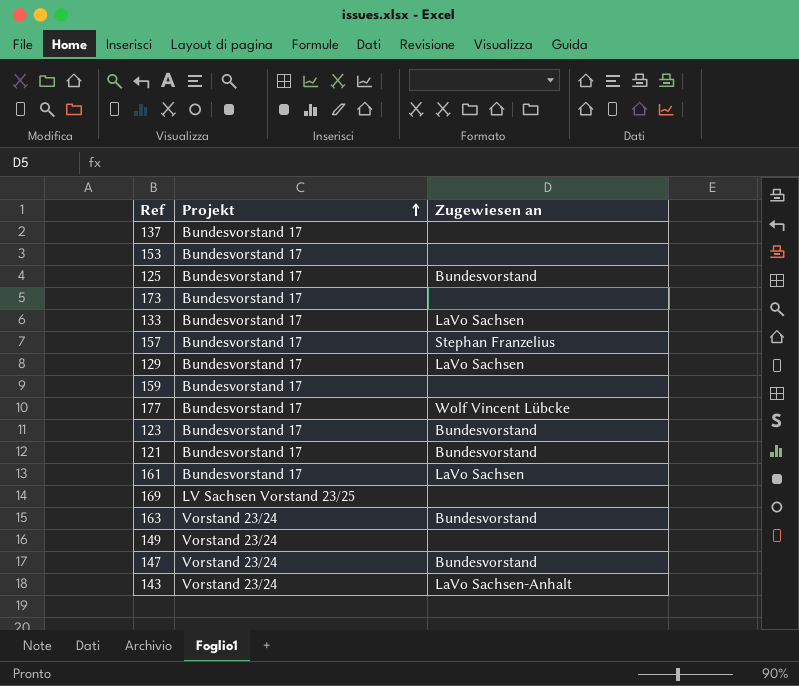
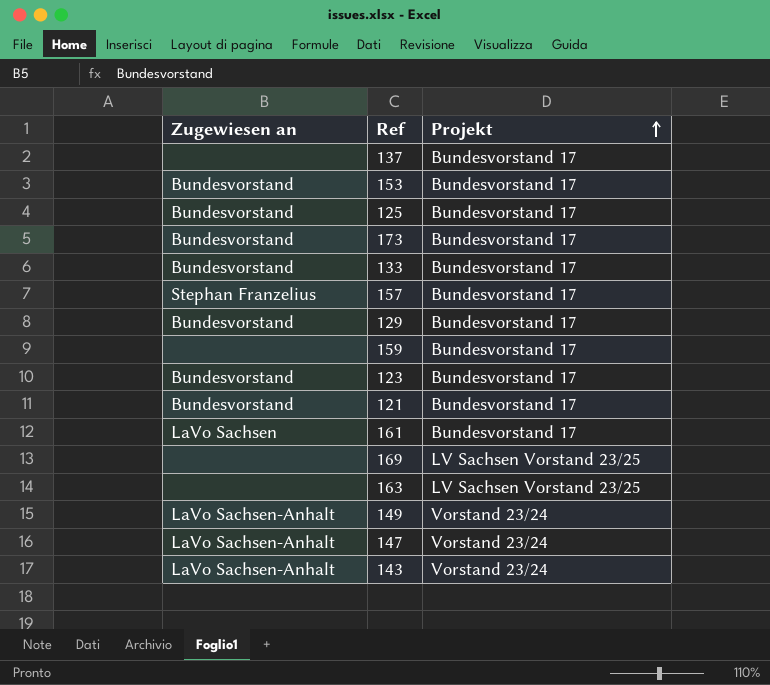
column Zugewiesen an | position: 3 -> 1
row 177: Bundesvorstand 17 | Wolf Vincent Lübcke -> none
153 | Zugewiesen an: none -> Bundesvorstand
173 | Zugewiesen an: none -> Bundesvorstand
133 | Zugewiesen an: LaVo Sachsen -> Bundesvorstand
129 | Zugewiesen an: LaVo Sachsen -> Bundesvorstand
163 | Zugewiesen an: Bundesvorstand -> none
163 | Projekt: Vorstand 23/24 -> LV Sachsen Vorstand 23/25
149 | Zugewiesen an: none -> LaVo Sachsen-Anhalt
147 | Zugewiesen an: Bundesvorstand -> LaVo Sachsen-Anhalt

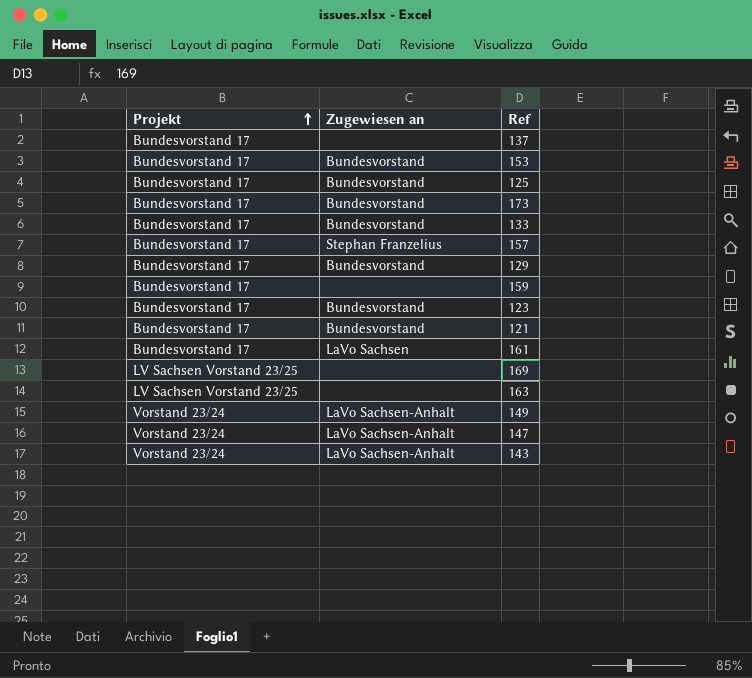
column Projekt | position: 3 -> 1

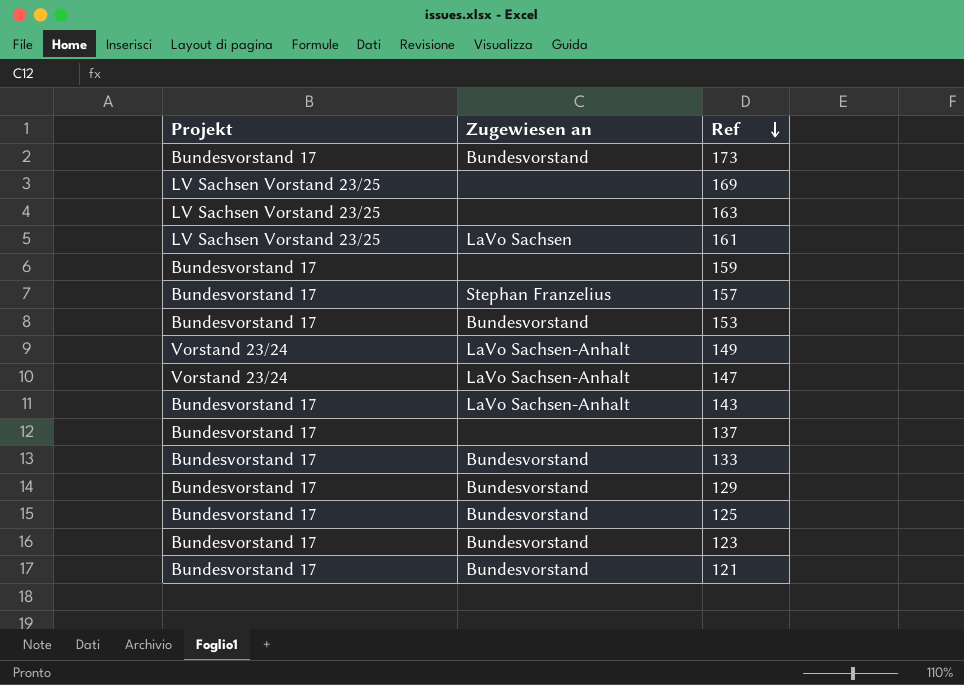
row order: Projekt ascending -> Ref descending
161 | Projekt: Bundesvorstand 17 -> LV Sachsen Vorstand 23/25
143 | Projekt: Vorstand 23/24 -> Bundesvorstand 17

